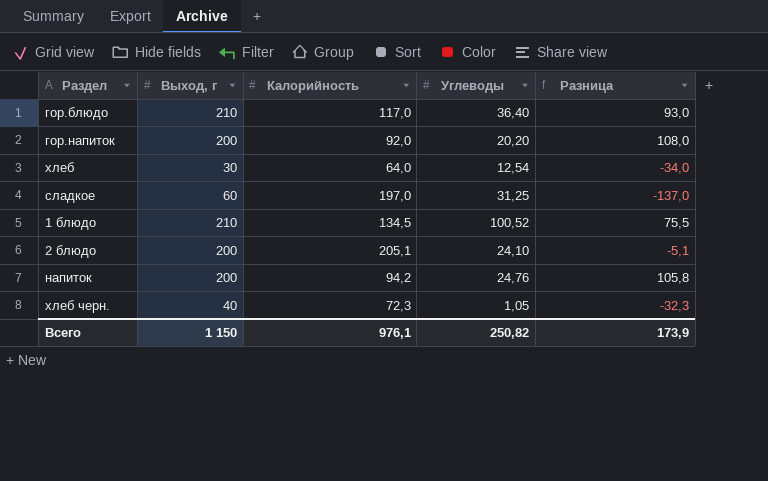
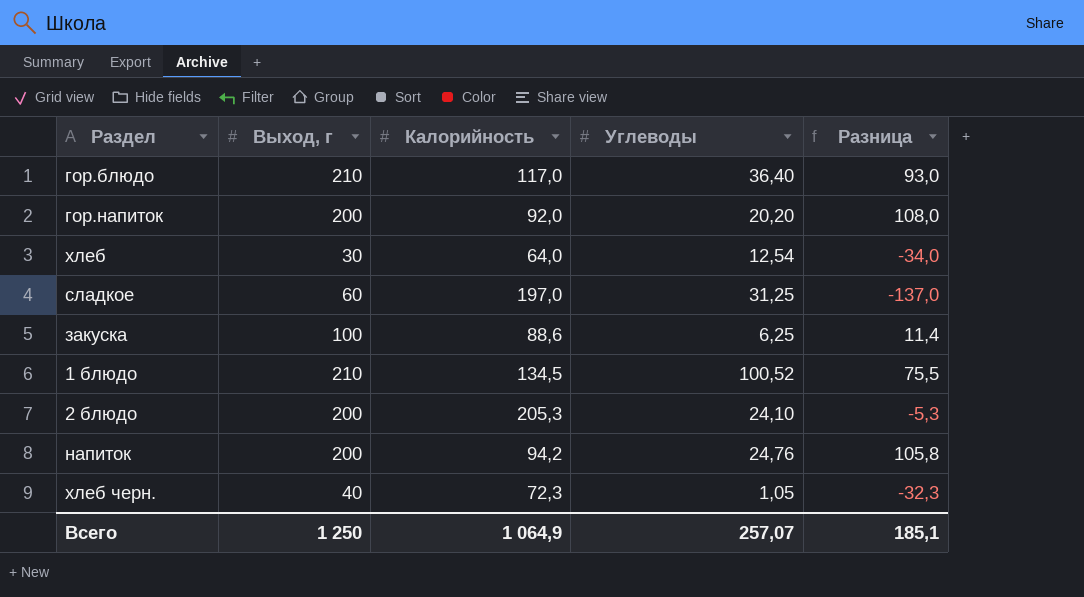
row закуска: none -> 100 | 88,6 | 6,25 | 11,4
2 блюдо | Калорийность: 205,1 -> 205,3
2 блюдо | Разница: -5,1 -> -5,3
Всего | Выход, г: 1 150 -> 1 250
Всего | Калорийность: 976,1 -> 1 064,9
Всего | Углеводы: 250,82 -> 257,07
Всего | Разница: 173,9 -> 185,1

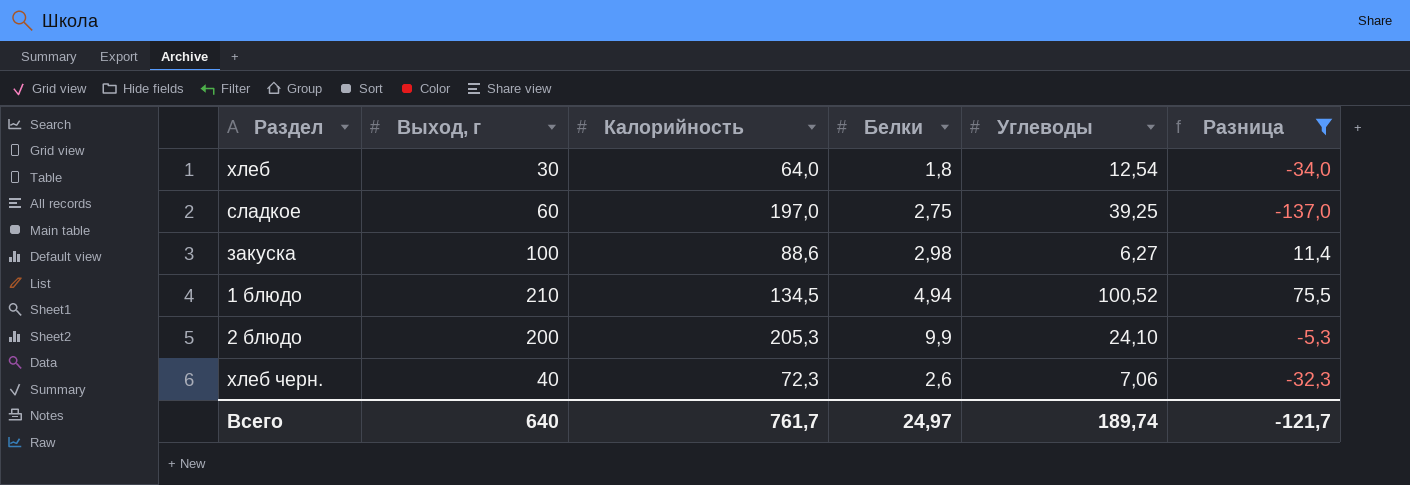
filter: none -> Разница <= 75,5
column Белки | position: none -> 4
сладкое | Углеводы: 31,25 -> 39,25
закуска | Углеводы: 6,25 -> 6,27
хлеб черн. | Углеводы: 1,05 -> 7,06
Всего | Выход, г: 1 250 -> 640
Всего | Калорийность: 1 064,9 -> 761,7
Всего | Углеводы: 257,07 -> 189,74
Всего | Разница: 185,1 -> -121,7

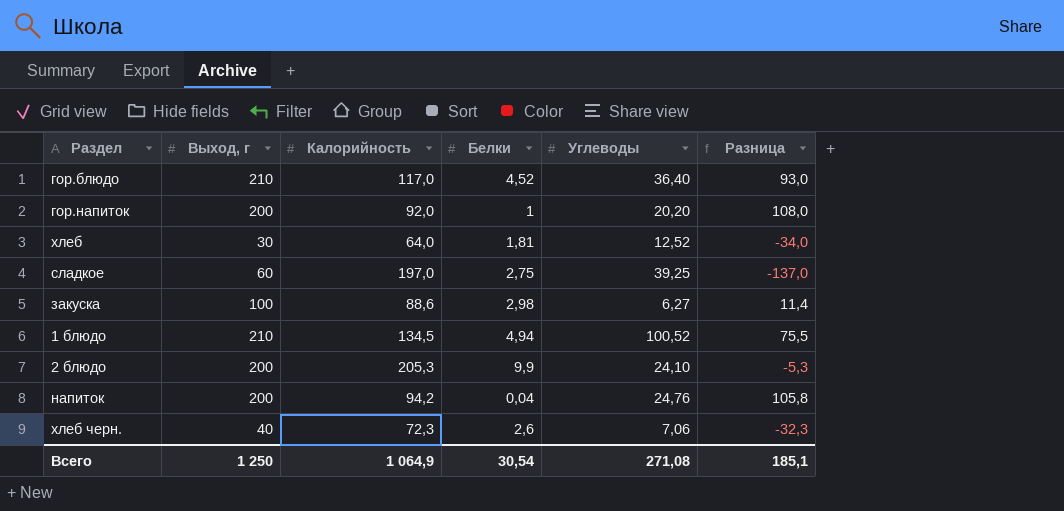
filter: Разница <= 75,5 -> none
хлеб | Белки: 1,8 -> 1,81
хлеб | Углеводы: 12,54 -> 12,52
Всего | Выход, г: 640 -> 1 250
Всего | Калорийность: 761,7 -> 1 064,9
Всего | Белки: 24,97 -> 30,54
Всего | Углеводы: 189,74 -> 271,08
Всего | Разница: -121,7 -> 185,1

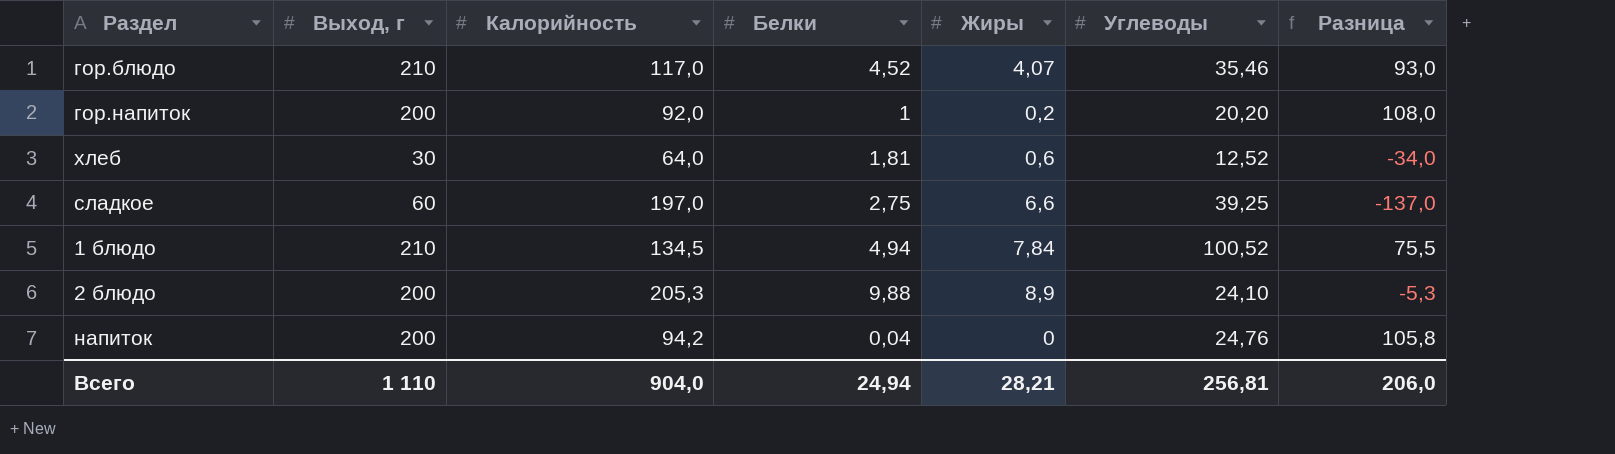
column Жиры | position: none -> 5
row закуска: 100 | 88,6 | 2,98 | 6,27 | 11,4 -> none
row хлеб черн.: 40 | 72,3 | 2,6 | 7,06 | -32,3 -> none
гор.блюдо | Углеводы: 36,40 -> 35,46
2 блюдо | Белки: 9,9 -> 9,88
Всего | Выход, г: 1 250 -> 1 110
Всего | Калорийность: 1 064,9 -> 904,0
Всего | Белки: 30,54 -> 24,94
Всего | Углеводы: 271,08 -> 256,81
Всего | Разница: 185,1 -> 206,0

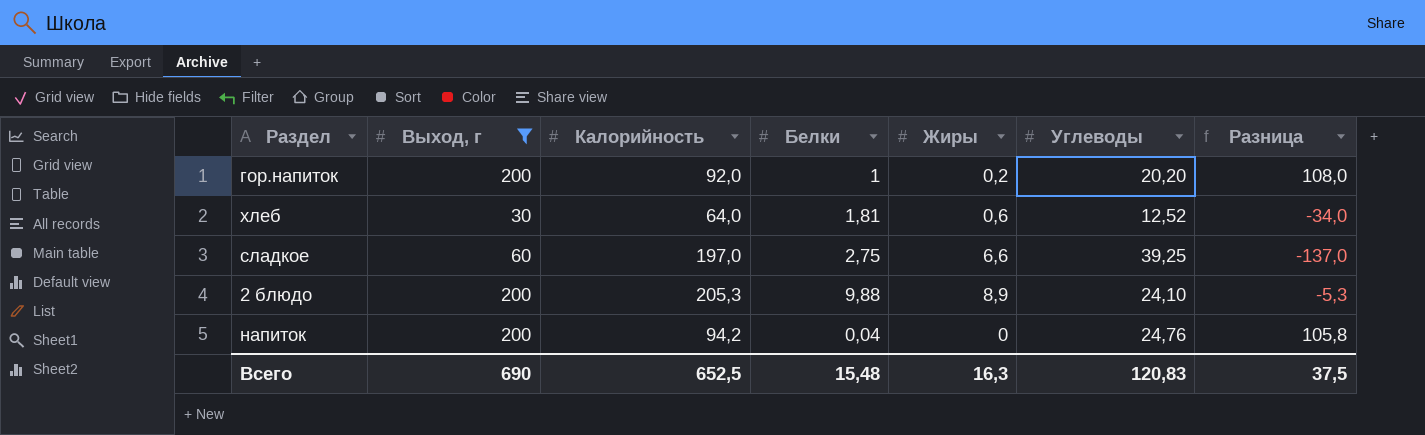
filter: none -> Выход, г != 210
Всего | Выход, г: 1 110 -> 690
Всего | Калорийность: 904,0 -> 652,5
Всего | Белки: 24,94 -> 15,48
Всего | Жиры: 28,21 -> 16,3
Всего | Углеводы: 256,81 -> 120,83
Всего | Разница: 206,0 -> 37,5

